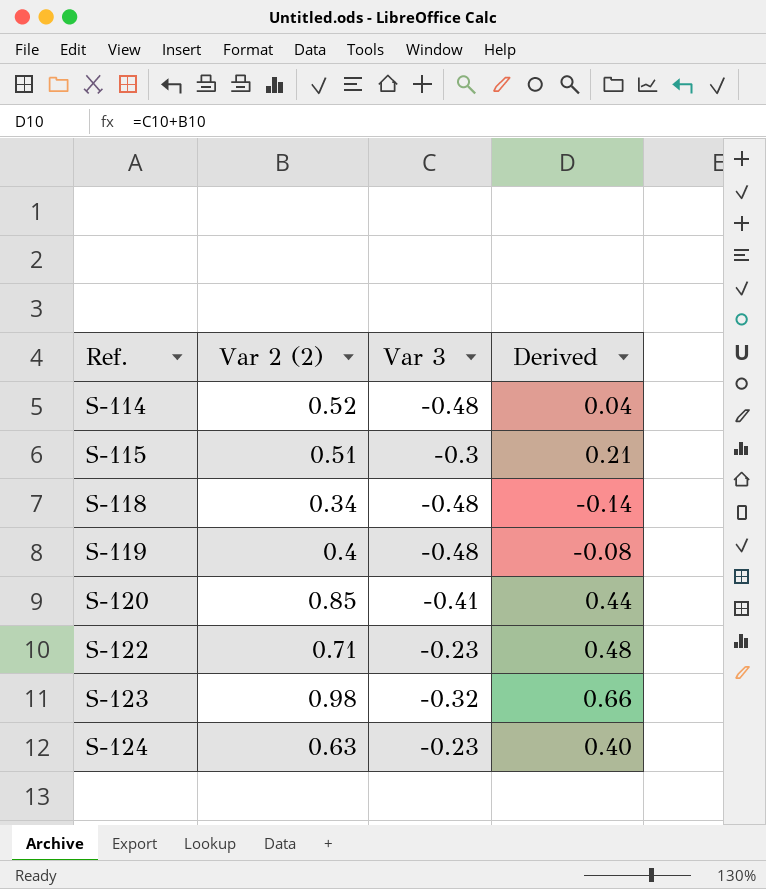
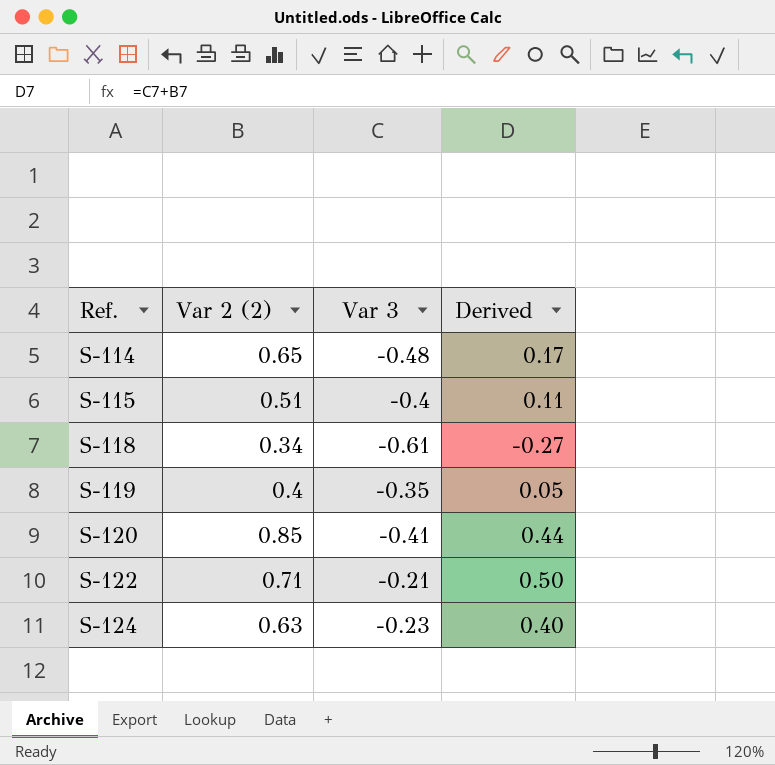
row S-123: 0.98 | -0.32 | 0.66 -> none
S-114 | Var 2 (2): 0.52 -> 0.65
S-114 | Derived: 0.04 -> 0.17
S-115 | Var 3: -0.3 -> -0.4
S-115 | Derived: 0.21 -> 0.11
S-118 | Var 3: -0.48 -> -0.61
S-118 | Derived: -0.14 -> -0.27
S-119 | Var 3: -0.48 -> -0.35
S-119 | Derived: -0.08 -> 0.05
S-122 | Var 3: -0.23 -> -0.21
S-122 | Derived: 0.48 -> 0.50

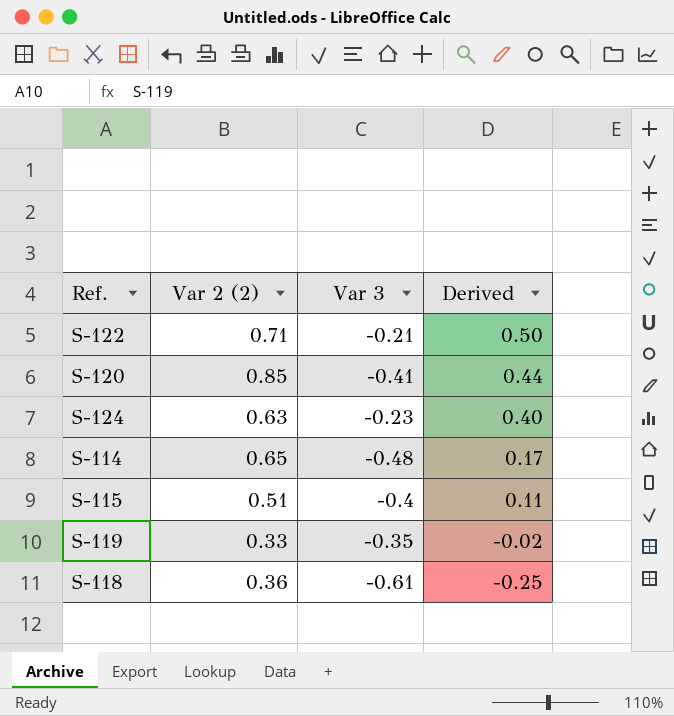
row order: Ref. ascending -> Derived descending
S-119 | Var 2 (2): 0.4 -> 0.33
S-119 | Derived: 0.05 -> -0.02
S-118 | Var 2 (2): 0.34 -> 0.36
S-118 | Derived: -0.27 -> -0.25

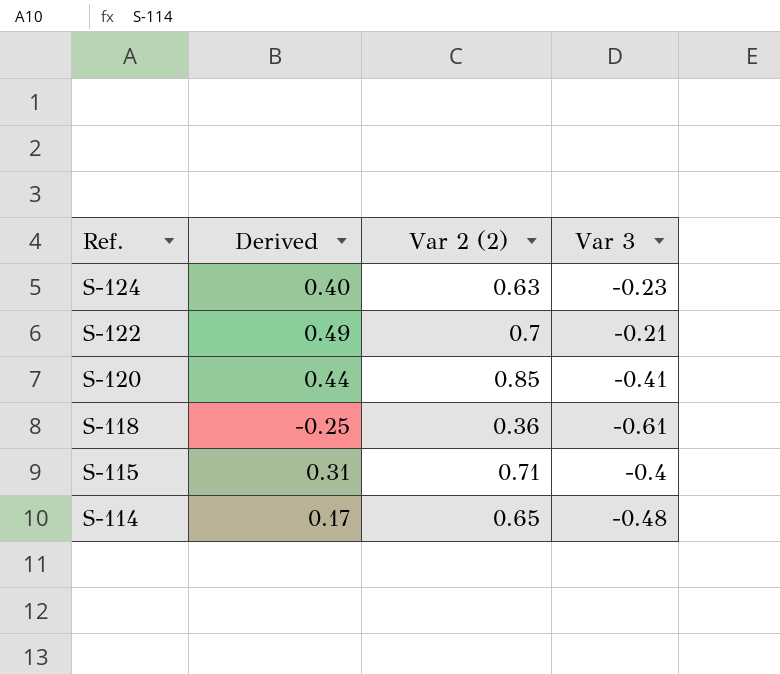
row order: Derived descending -> Ref. descending
column Derived | position: 4 -> 2
row S-119: 0.33 | -0.35 | -0.02 -> none
S-122 | Derived: 0.50 -> 0.49
S-122 | Var 2 (2): 0.71 -> 0.7
S-115 | Derived: 0.11 -> 0.31
S-115 | Var 2 (2): 0.51 -> 0.71

